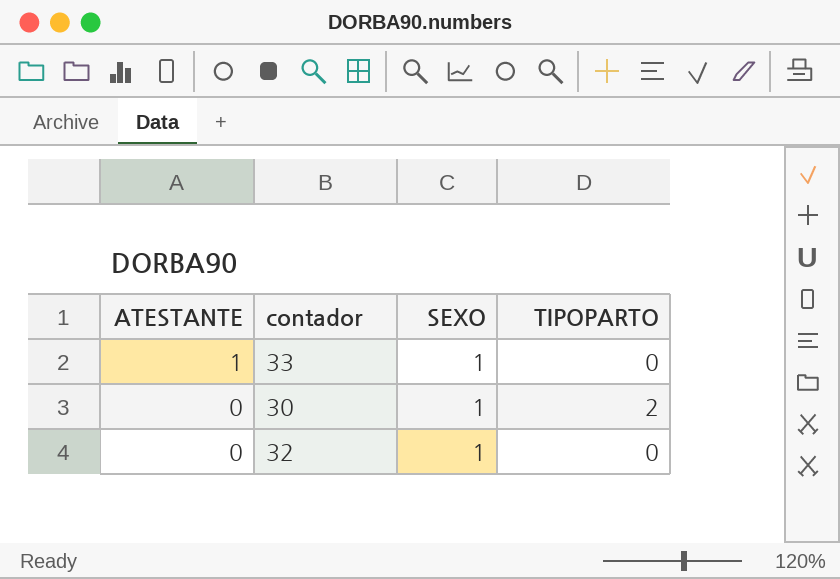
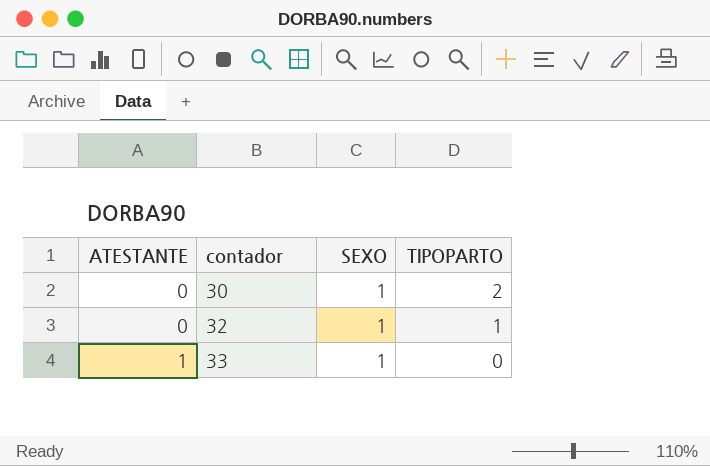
row order: ATESTANTE descending -> ATESTANTE ascending
32 | TIPOPARTO: 0 -> 1

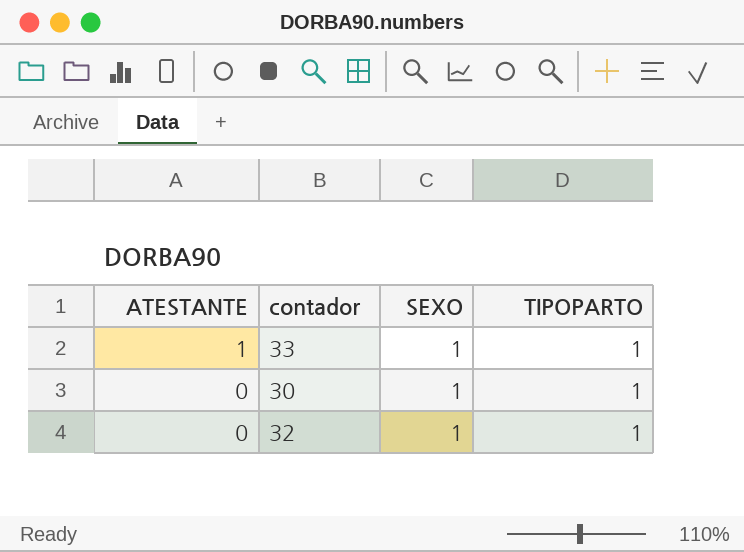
row order: ATESTANTE ascending -> ATESTANTE descending
33 | TIPOPARTO: 0 -> 1
30 | TIPOPARTO: 2 -> 1

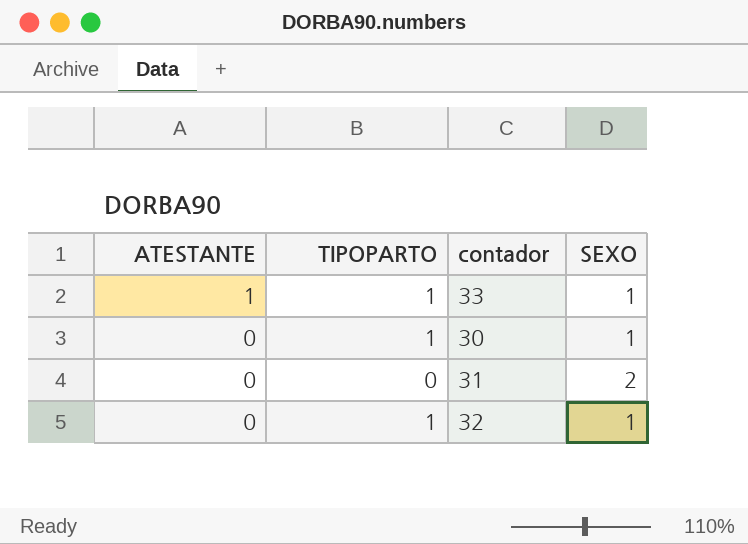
column TIPOPARTO | position: 4 -> 2
row 31: none -> 0 | 0 | 2

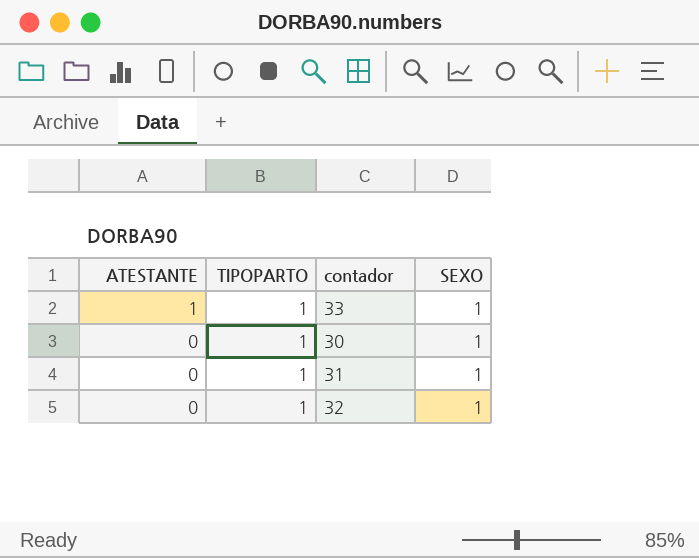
31 | TIPOPARTO: 0 -> 1
31 | SEXO: 2 -> 1

